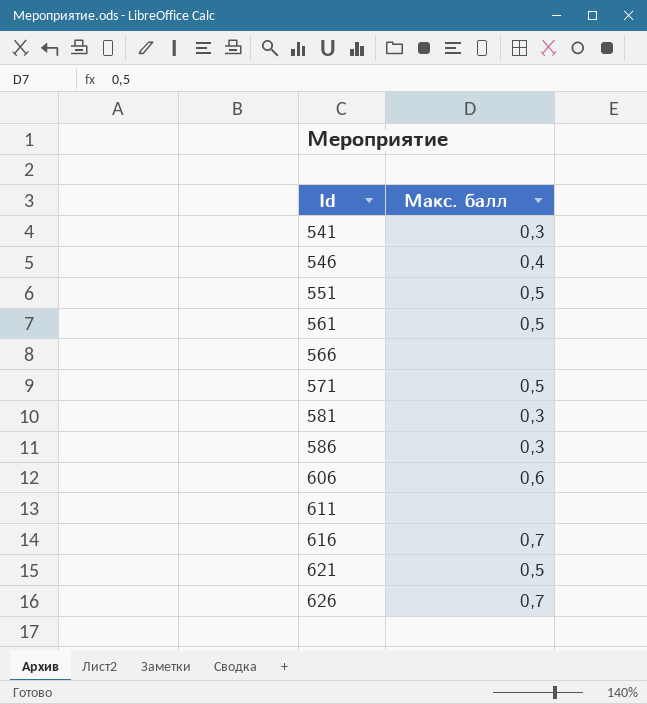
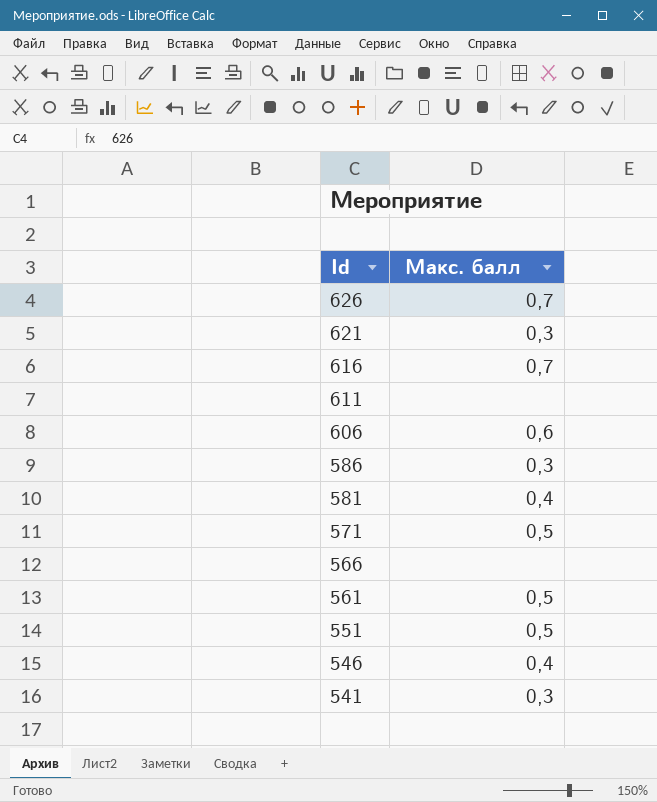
row order: Id ascending -> Id descending
621 | Макс. балл: 0,5 -> 0,3
581 | Макс. балл: 0,3 -> 0,4

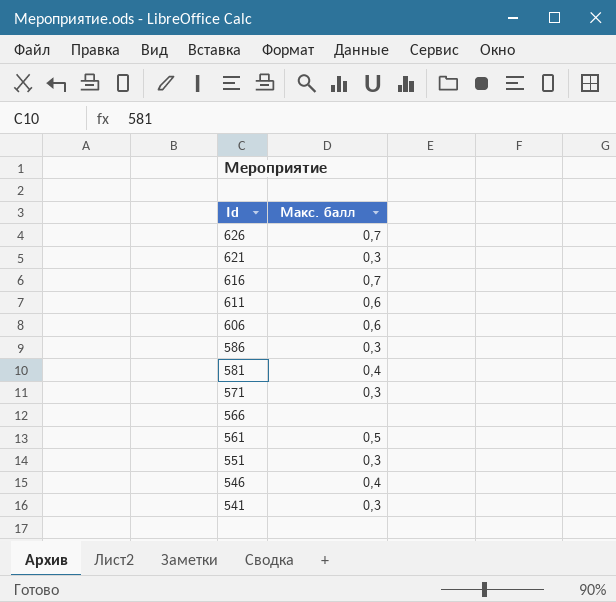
611 | Макс. балл: none -> 0,6
571 | Макс. балл: 0,5 -> 0,3
551 | Макс. балл: 0,5 -> 0,3

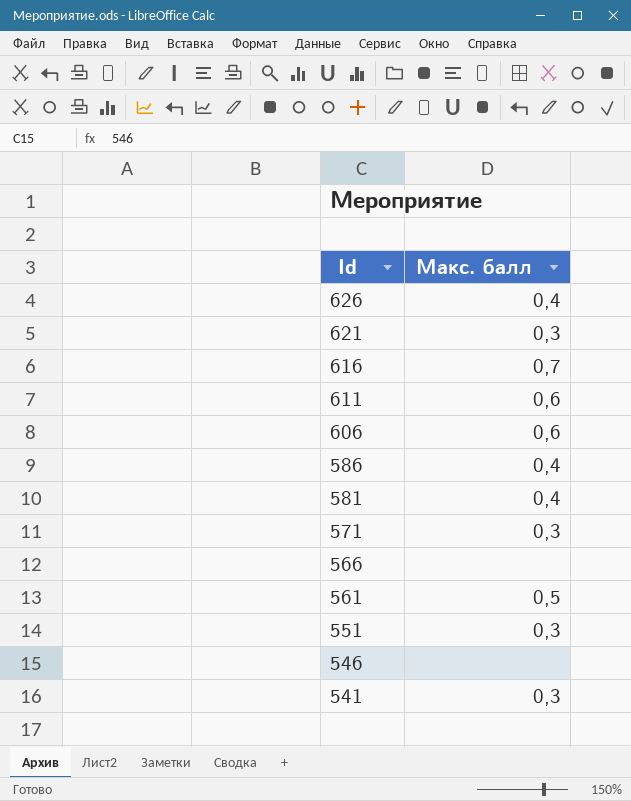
626 | Макс. балл: 0,7 -> 0,4
586 | Макс. балл: 0,3 -> 0,4
546 | Макс. балл: 0,4 -> none

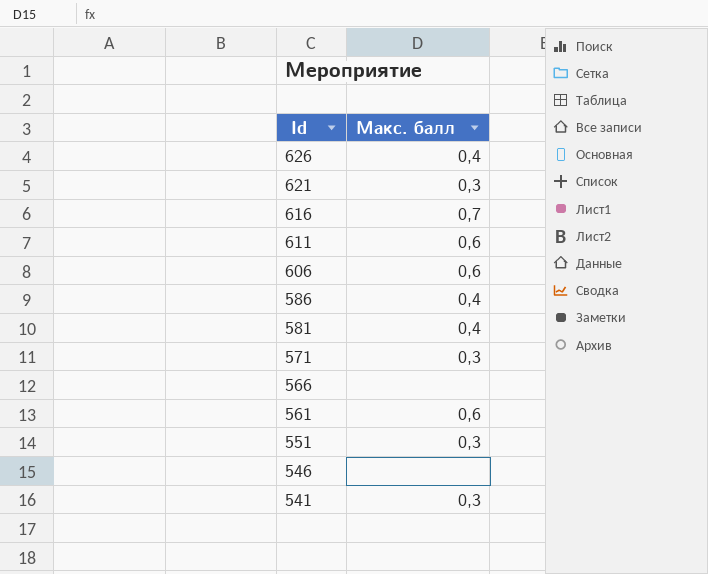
561 | Макс. балл: 0,5 -> 0,6

